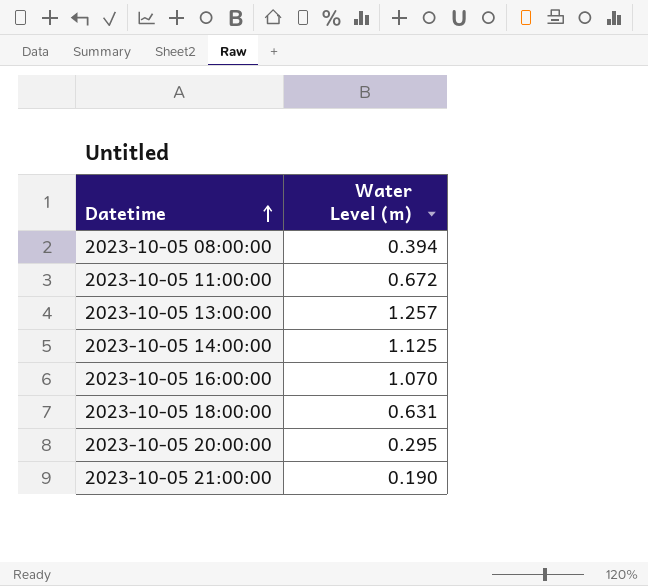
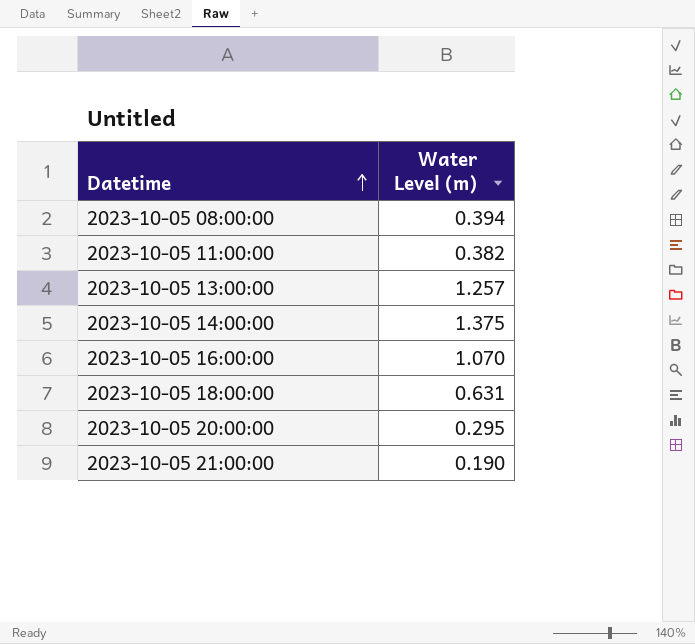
2023-10-05 11:00:00 | Water Level (m): 0.672 -> 0.382
2023-10-05 14:00:00 | Water Level (m): 1.125 -> 1.375

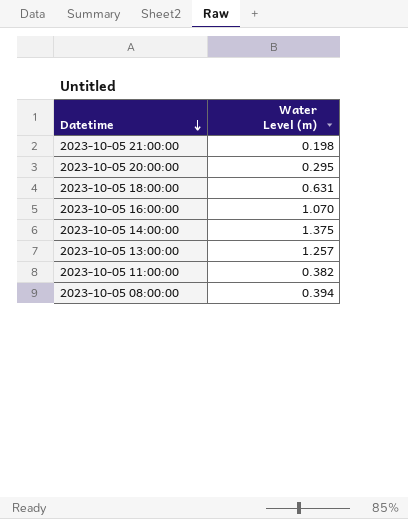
row order: Datetime ascending -> Datetime descending
2023-10-05 21:00:00 | Water Level (m): 0.190 -> 0.198

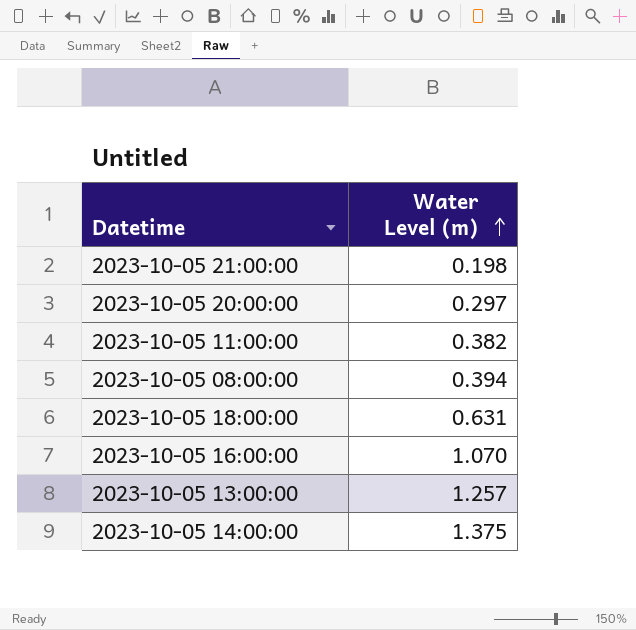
row order: Datetime descending -> Water Level (m) ascending
2023-10-05 20:00:00 | Water Level (m): 0.295 -> 0.297

